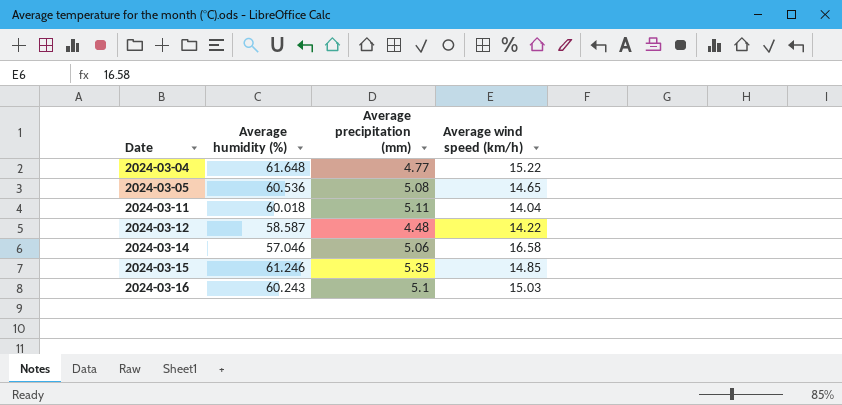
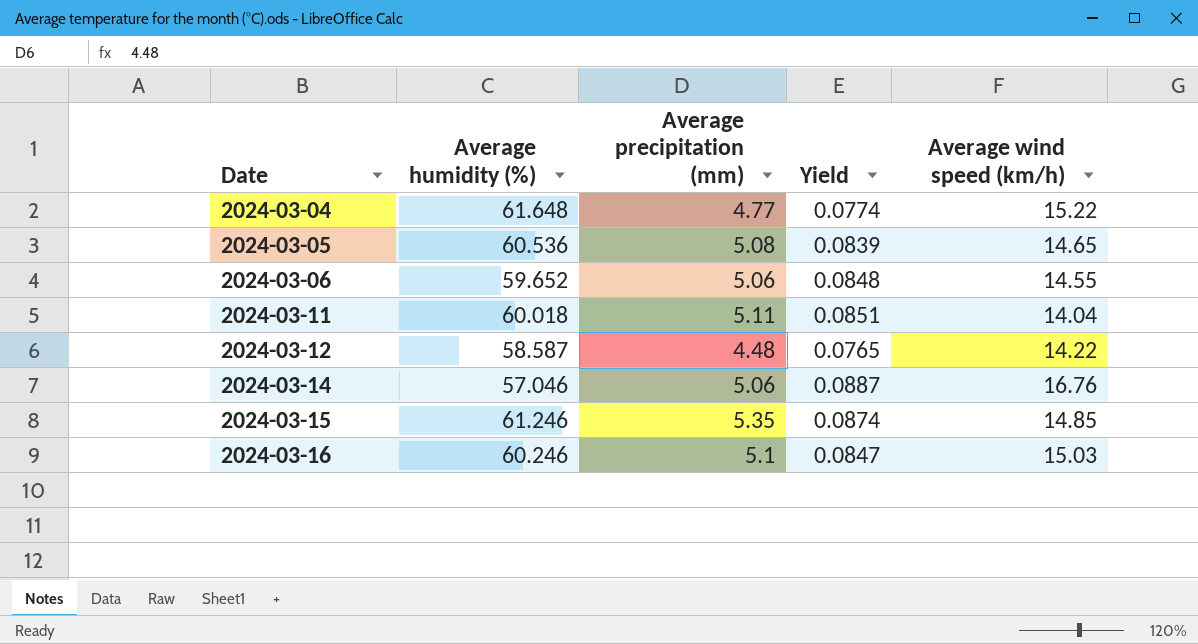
column Yield | formula: none -> [Average precipitation (mm)] / [Average humidity (%)]
row 2024-03-06: none -> 59.652 | 5.06 | 0.0848 | 14.55
2024-03-14 | Average wind speed (km/h): 16.58 -> 16.76
2024-03-16 | Average humidity (%): 60.243 -> 60.246

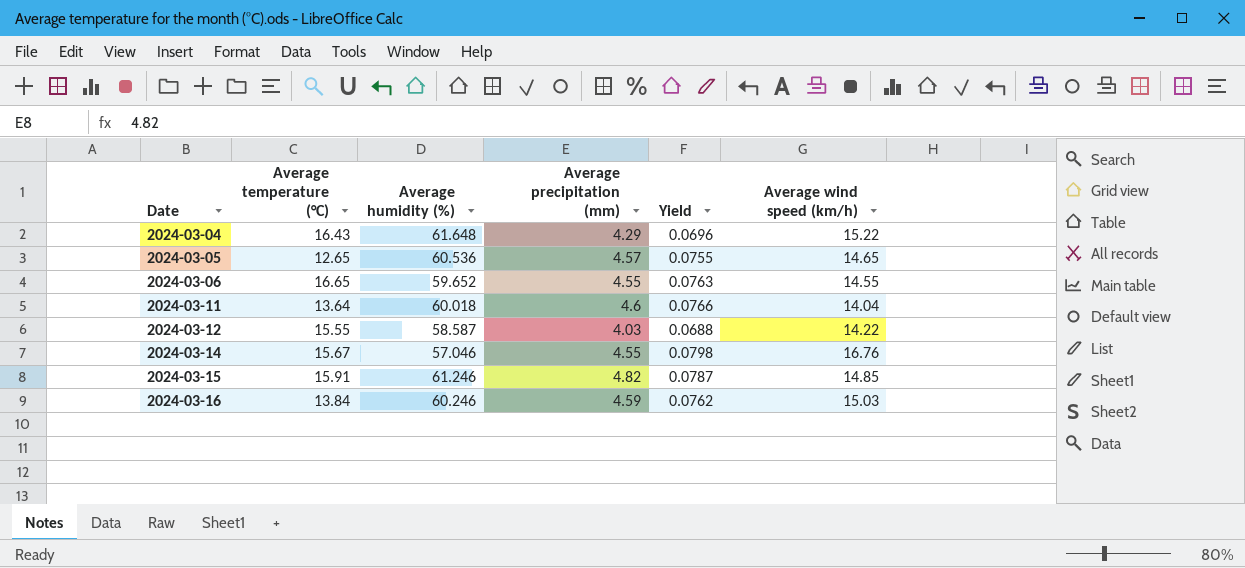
column Average temperature (°C) | position: none -> 2
2024-03-04 | Average precipitation (mm): 4.77 -> 4.29
2024-03-04 | Yield: 0.0774 -> 0.0696
2024-03-05 | Average precipitation (mm): 5.08 -> 4.57
2024-03-05 | Yield: 0.0839 -> 0.0755
2024-03-06 | Average precipitation (mm): 5.06 -> 4.55
2024-03-06 | Yield: 0.0848 -> 0.0763
2024-03-11 | Average precipitation (mm): 5.11 -> 4.6
2024-03-11 | Yield: 0.0851 -> 0.0766
2024-03-12 | Average precipitation (mm): 4.48 -> 4.03
2024-03-12 | Yield: 0.0765 -> 0.0688
2024-03-14 | Average precipitation (mm): 5.06 -> 4.55
2024-03-14 | Yield: 0.0887 -> 0.0798
2024-03-15 | Average precipitation (mm): 5.35 -> 4.82
2024-03-15 | Yield: 0.0874 -> 0.0787
2024-03-16 | Average precipitation (mm): 5.1 -> 4.59
2024-03-16 | Yield: 0.0847 -> 0.0762

